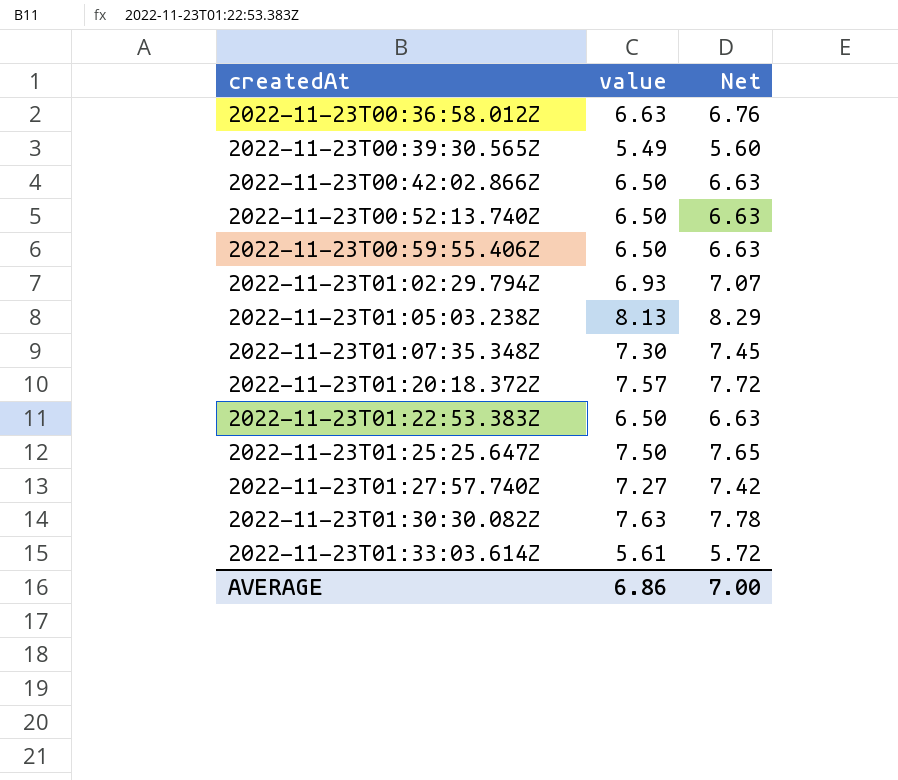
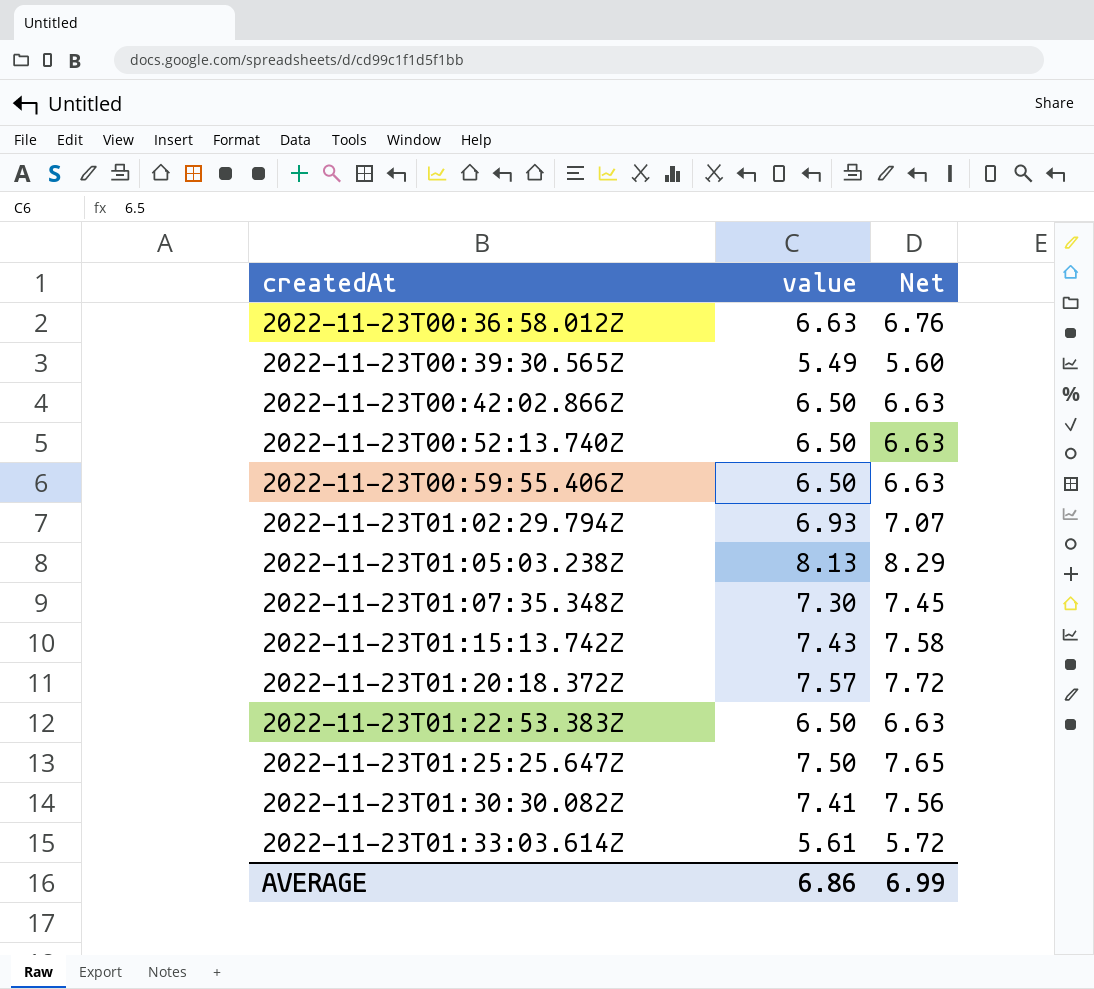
row 2022-11-23T01:27:57.740Z: 7.27 | 7.42 -> none
row 2022-11-23T01:15:13.742Z: none -> 7.43 | 7.58
2022-11-23T01:30:30.082Z | value: 7.63 -> 7.41
2022-11-23T01:30:30.082Z | Net: 7.78 -> 7.56
AVERAGE | Net: 7.00 -> 6.99

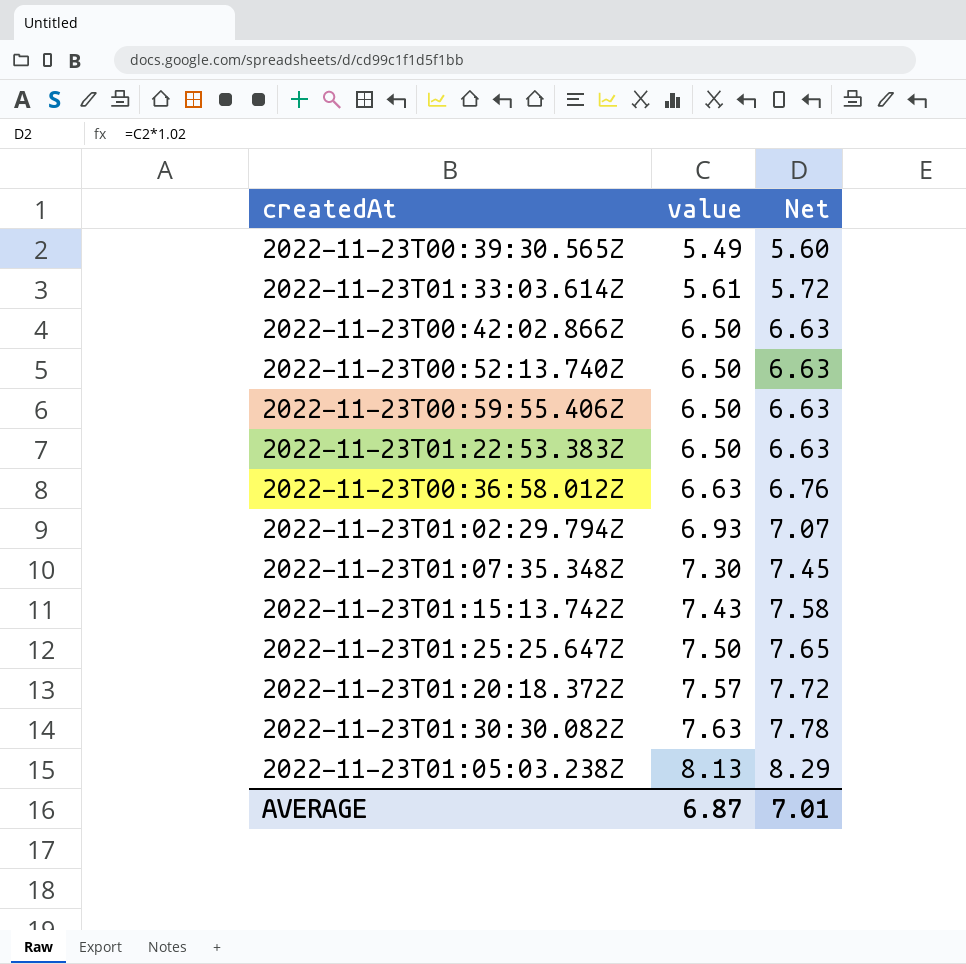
row order: createdAt ascending -> value ascending
2022-11-23T01:30:30.082Z | value: 7.41 -> 7.63
2022-11-23T01:30:30.082Z | Net: 7.56 -> 7.78
AVERAGE | value: 6.86 -> 6.87
AVERAGE | Net: 6.99 -> 7.01

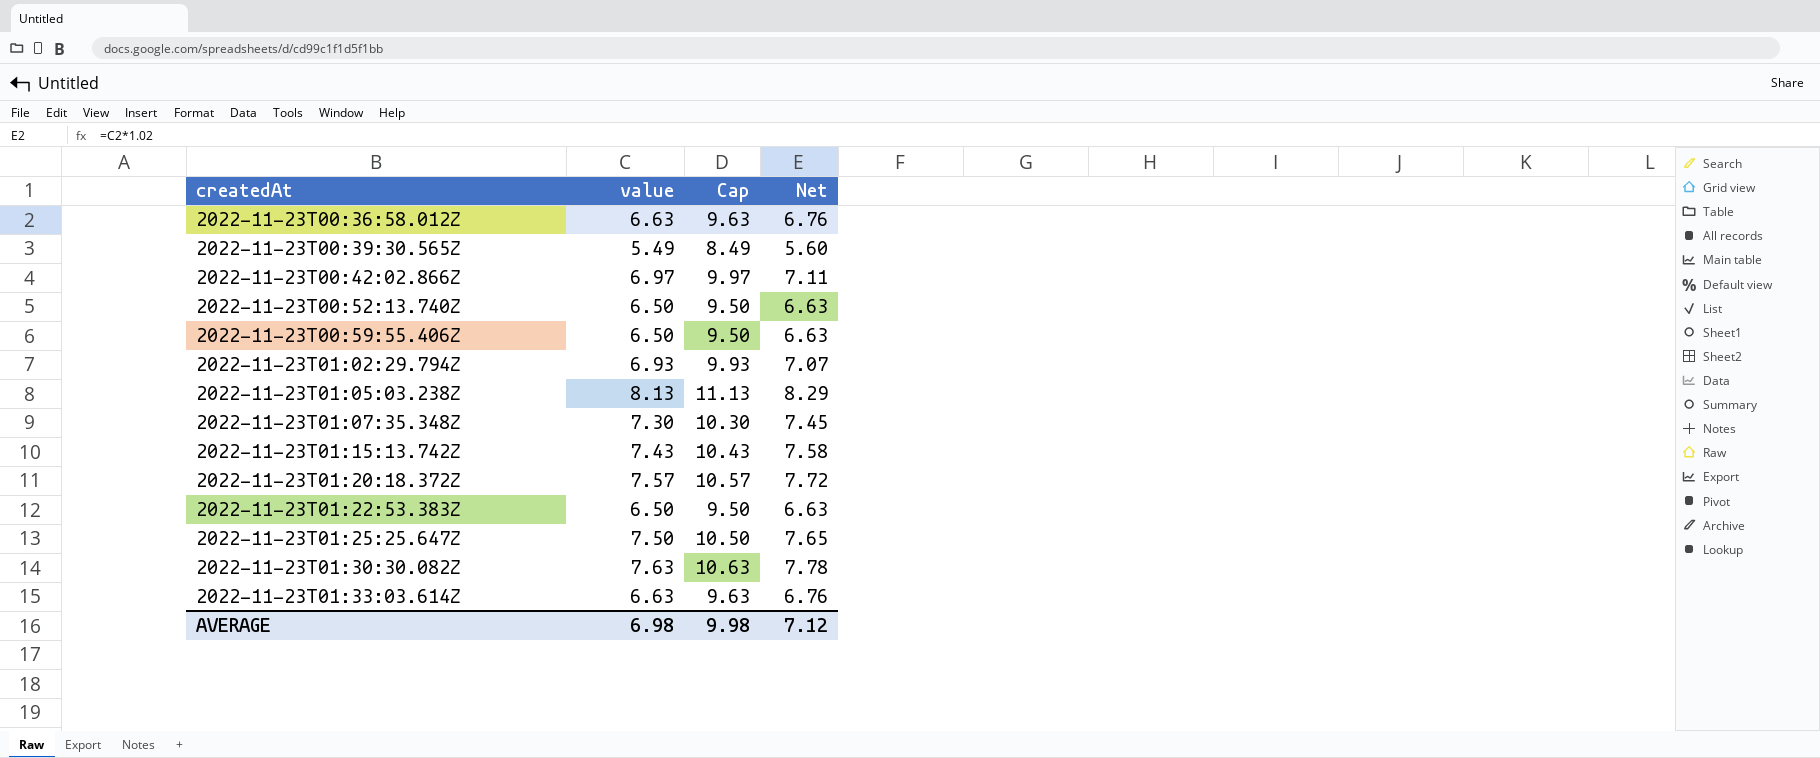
row order: value ascending -> createdAt ascending
column Cap | formula: none -> [value] + 3
2022-11-23T00:42:02.866Z | value: 6.50 -> 6.97
2022-11-23T00:42:02.866Z | Net: 6.63 -> 7.11
2022-11-23T01:33:03.614Z | value: 5.61 -> 6.63
2022-11-23T01:33:03.614Z | Net: 5.72 -> 6.76
AVERAGE | value: 6.87 -> 6.98
AVERAGE | Net: 7.01 -> 7.12

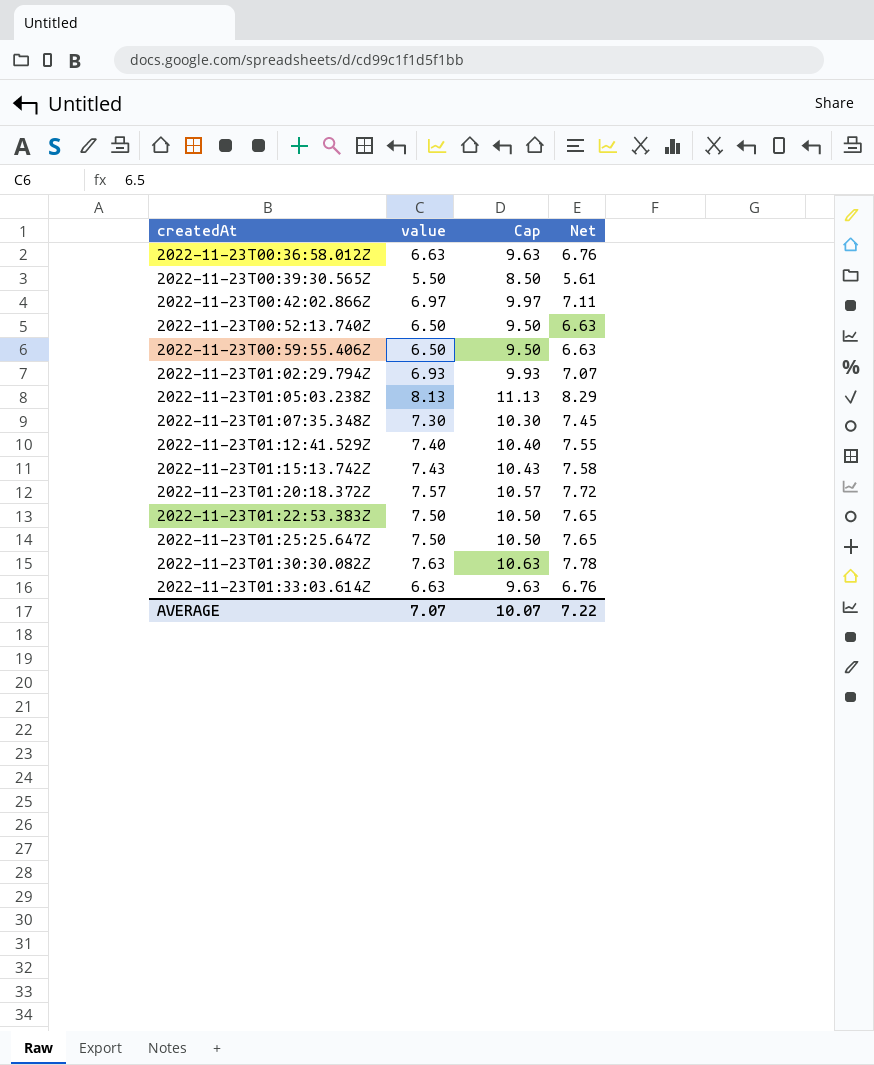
2022-11-23T00:39:30.565Z | value: 5.49 -> 5.50
2022-11-23T00:39:30.565Z | Cap: 8.49 -> 8.50
2022-11-23T00:39:30.565Z | Net: 5.60 -> 5.61
row 2022-11-23T01:12:41.529Z: none -> 7.40 | 10.40 | 7.55
2022-11-23T01:22:53.383Z | value: 6.50 -> 7.50
2022-11-23T01:22:53.383Z | Cap: 9.50 -> 10.50
2022-11-23T01:22:53.383Z | Net: 6.63 -> 7.65
AVERAGE | value: 6.98 -> 7.07
AVERAGE | Cap: 9.98 -> 10.07
AVERAGE | Net: 7.12 -> 7.22

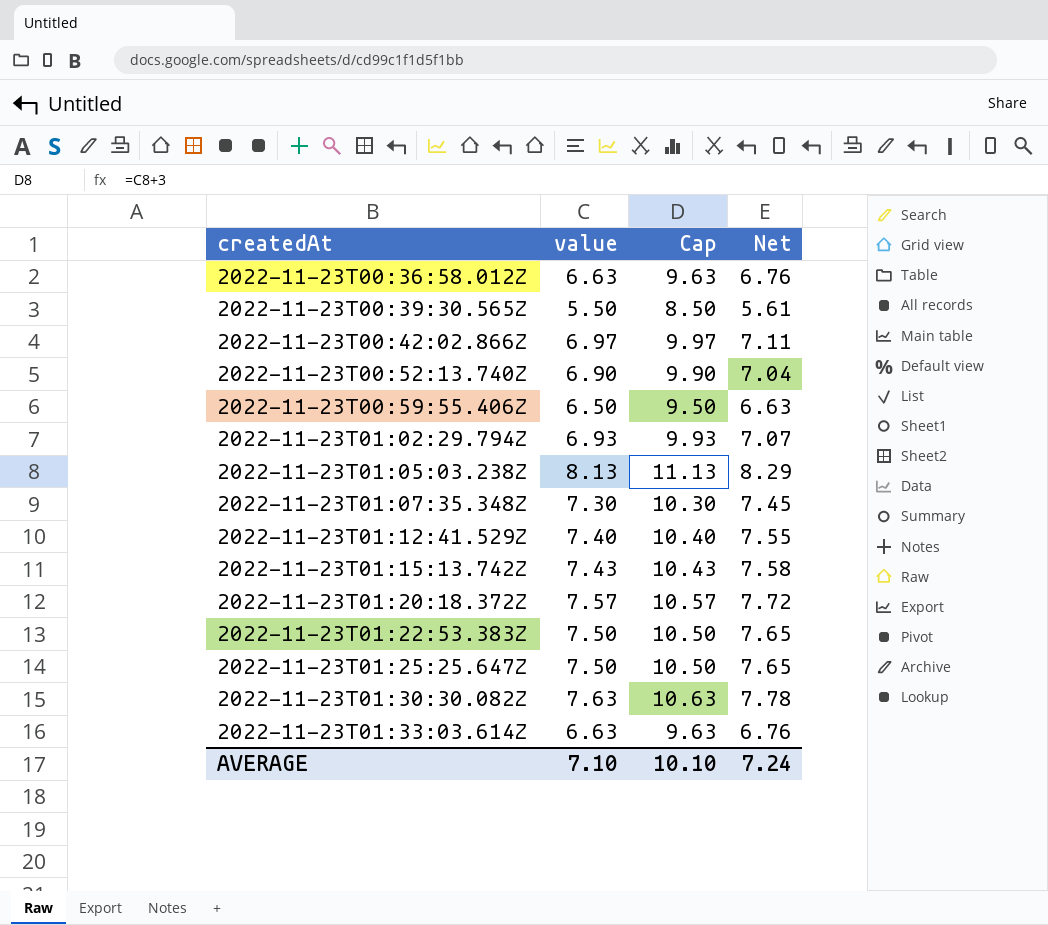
2022-11-23T00:52:13.740Z | value: 6.50 -> 6.90
2022-11-23T00:52:13.740Z | Cap: 9.50 -> 9.90
2022-11-23T00:52:13.740Z | Net: 6.63 -> 7.04
AVERAGE | value: 7.07 -> 7.10
AVERAGE | Cap: 10.07 -> 10.10
AVERAGE | Net: 7.22 -> 7.24

